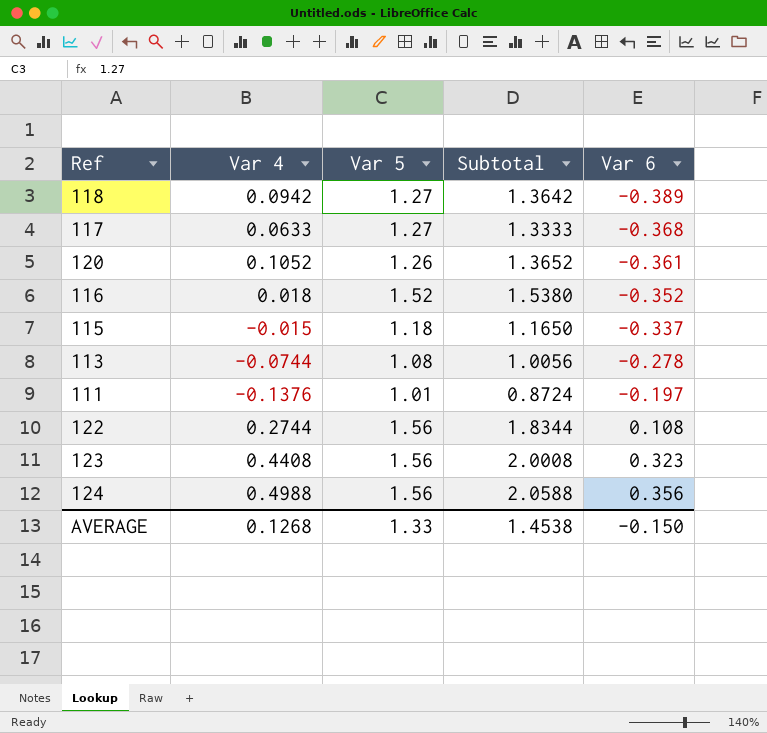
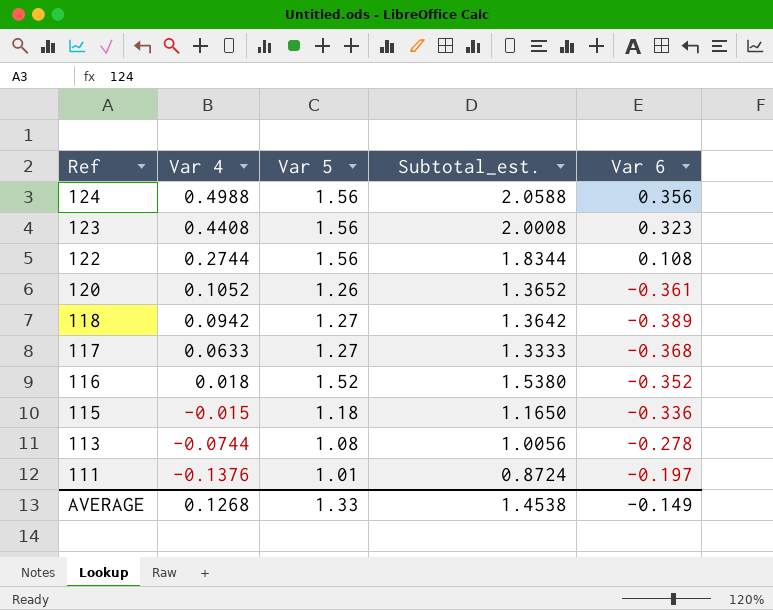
row order: Var 6 ascending -> Ref descending
column name: Subtotal -> Subtotal_est.
115 | Var 6: -0.337 -> -0.336
AVERAGE | Var 6: -0.150 -> -0.149

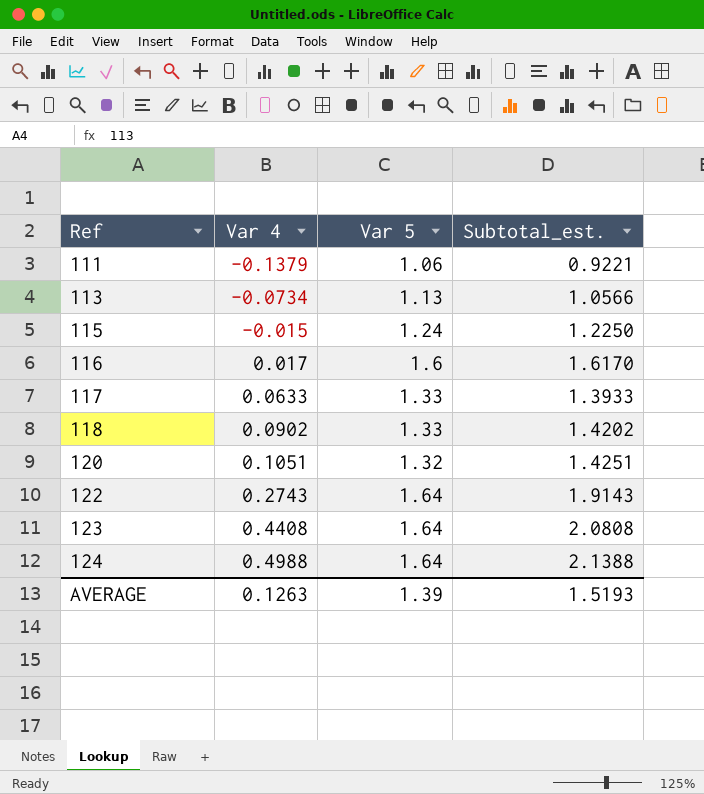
row order: Ref descending -> Ref ascending
column Var 6 | position: 5 -> none
111 | Var 4: -0.1376 -> -0.1379
111 | Var 5: 1.01 -> 1.06
111 | Subtotal_est.: 0.8724 -> 0.9221
113 | Var 4: -0.0744 -> -0.0734
113 | Var 5: 1.08 -> 1.13
113 | Subtotal_est.: 1.0056 -> 1.0566
115 | Var 5: 1.18 -> 1.24
115 | Subtotal_est.: 1.1650 -> 1.2250
116 | Var 4: 0.018 -> 0.017
116 | Var 5: 1.52 -> 1.6
116 | Subtotal_est.: 1.5380 -> 1.6170
117 | Var 5: 1.27 -> 1.33
117 | Subtotal_est.: 1.3333 -> 1.3933
118 | Var 4: 0.0942 -> 0.0902
118 | Var 5: 1.27 -> 1.33
118 | Subtotal_est.: 1.3642 -> 1.4202
120 | Var 4: 0.1052 -> 0.1051
120 | Var 5: 1.26 -> 1.32
120 | Subtotal_est.: 1.3652 -> 1.4251
122 | Var 4: 0.2744 -> 0.2743
122 | Var 5: 1.56 -> 1.64
122 | Subtotal_est.: 1.8344 -> 1.9143
123 | Var 5: 1.56 -> 1.64
123 | Subtotal_est.: 2.0008 -> 2.0808
124 | Var 5: 1.56 -> 1.64
124 | Subtotal_est.: 2.0588 -> 2.1388
AVERAGE | Var 4: 0.1268 -> 0.1263
AVERAGE | Var 5: 1.33 -> 1.39
AVERAGE | Subtotal_est.: 1.4538 -> 1.5193

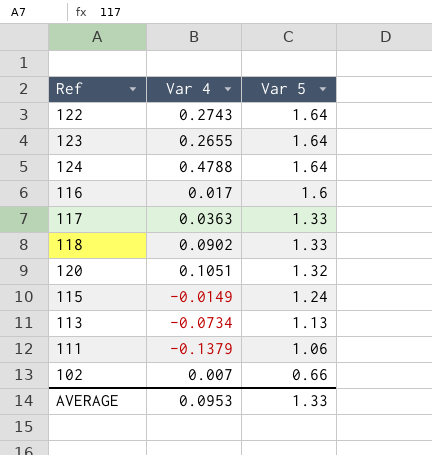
row order: Ref ascending -> Var 5 descending
column Subtotal_est. | formula: [Var 4] + [Var 5] -> none
123 | Var 4: 0.4408 -> 0.2655
124 | Var 4: 0.4988 -> 0.4788
117 | Var 4: 0.0633 -> 0.0363
115 | Var 4: -0.015 -> -0.0149
row 102: none -> 0.007 | 0.66
AVERAGE | Var 4: 0.1263 -> 0.0953
AVERAGE | Var 5: 1.39 -> 1.33

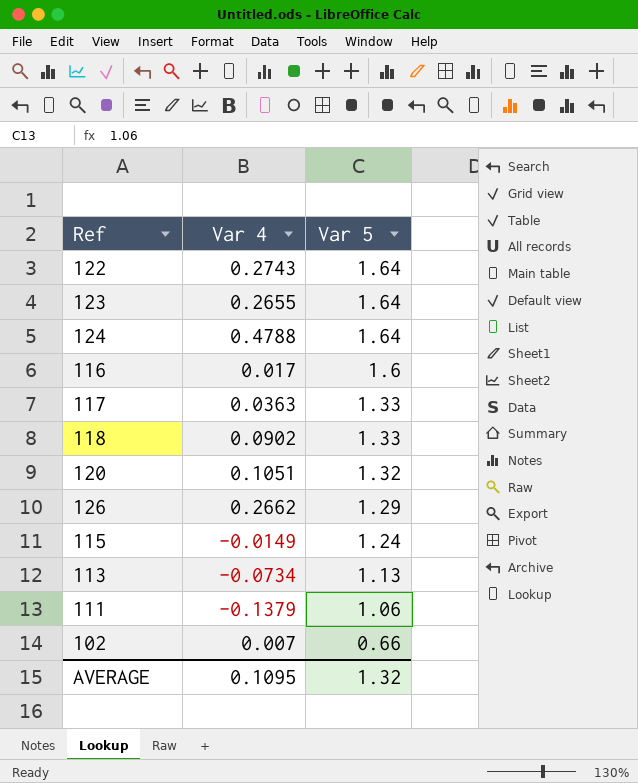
row 126: none -> 0.2662 | 1.29
AVERAGE | Var 4: 0.0953 -> 0.1095
AVERAGE | Var 5: 1.33 -> 1.32

